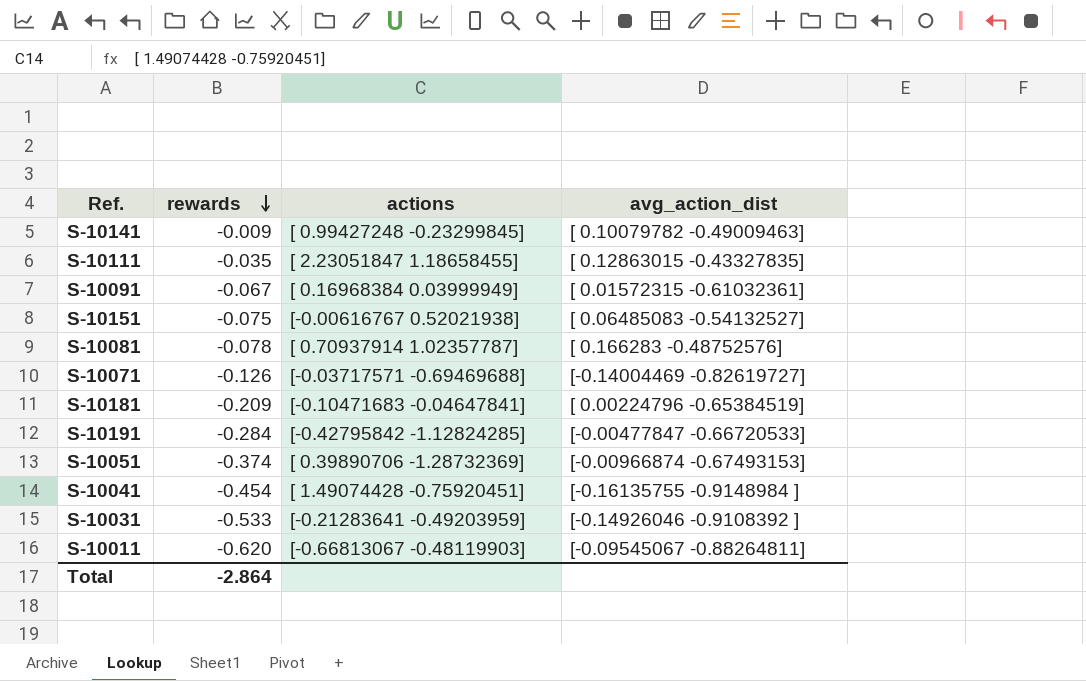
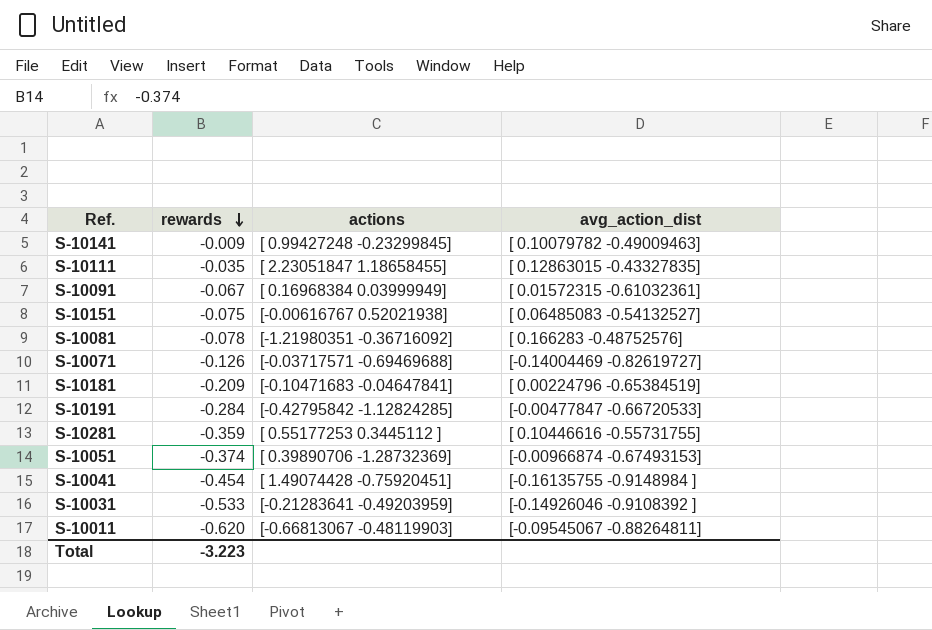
S-10081 | actions: [ 0.70937914 1.02357787] -> [-1.21980351 -0.36716092]
row S-10281: none -> -0.359 | [ 0.55177253 0.3445112 ] | [ 0.10446616 -0.55731755]
Total | rewards: -2.864 -> -3.223

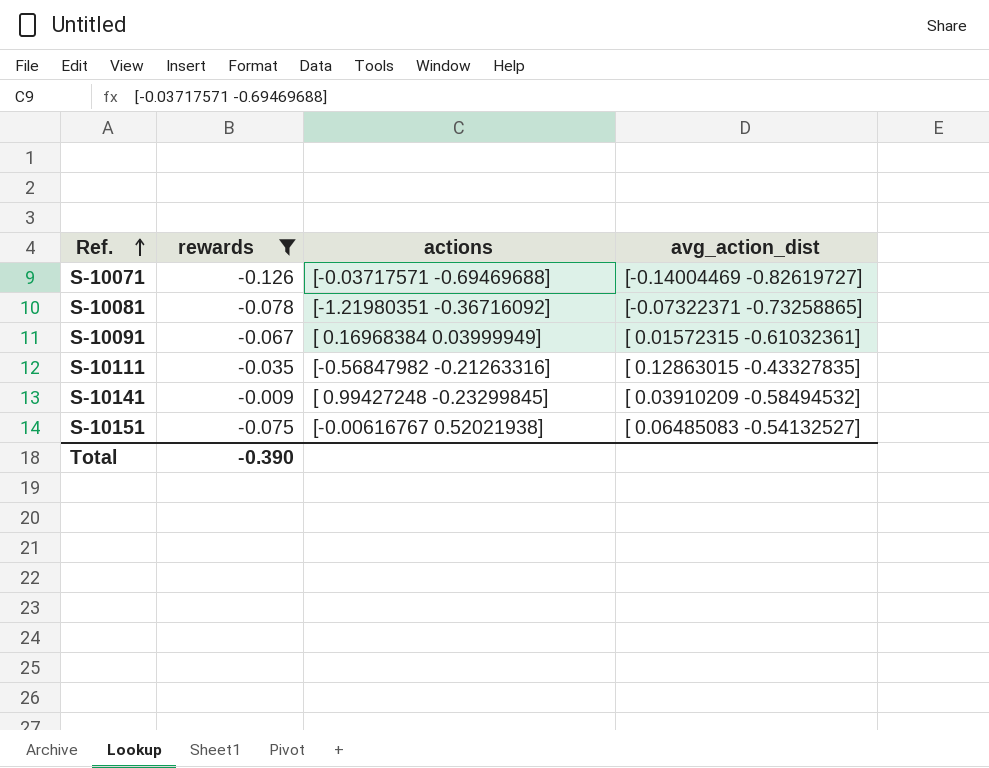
filter: none -> rewards >= -0.126
row order: rewards descending -> Ref. ascending
S-10081 | avg_action_dist: [ 0.166283 -0.48752576] -> [-0.07322371 -0.73258865]
S-10111 | actions: [ 2.23051847 1.18658455] -> [-0.56847982 -0.21263316]
S-10141 | avg_action_dist: [ 0.10079782 -0.49009463] -> [ 0.03910209 -0.58494532]
Total | rewards: -3.223 -> -0.390

